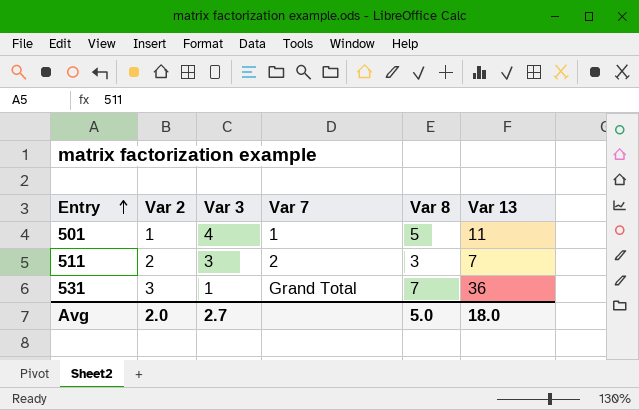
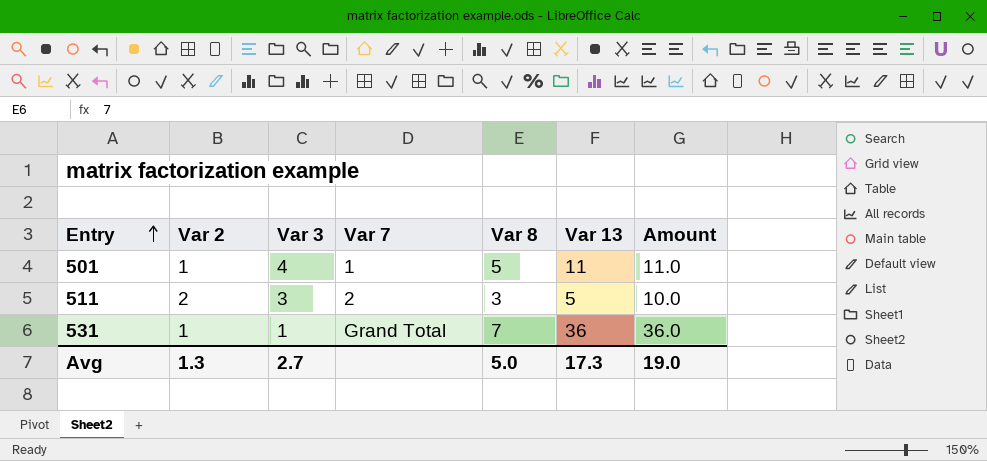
column Amount | formula: none -> [Var 2] * [Var 13]
511 | Var 13: 7 -> 5
531 | Var 2: 3 -> 1
Avg | Var 2: 2.0 -> 1.3
Avg | Var 13: 18.0 -> 17.3

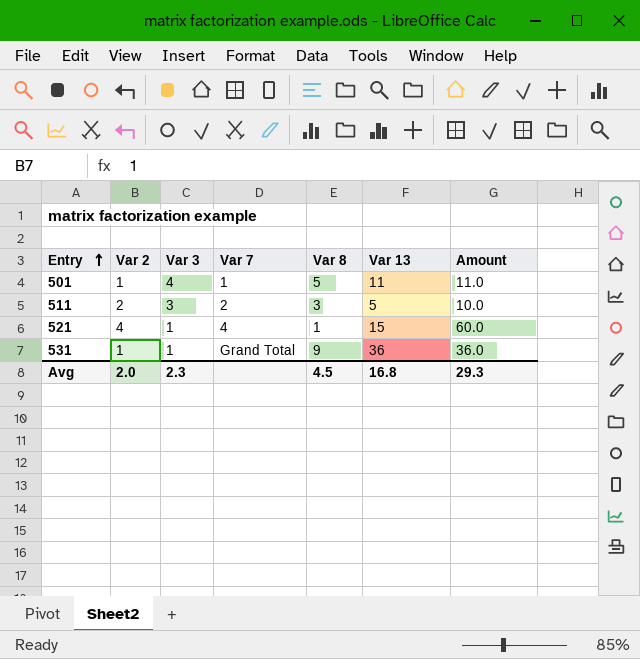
row 521: none -> 4 | 1 | 4 | 1 | 15 | 60.0
531 | Var 8: 7 -> 9
Avg | Var 2: 1.3 -> 2.0
Avg | Var 3: 2.7 -> 2.3
Avg | Var 8: 5.0 -> 4.5
Avg | Var 13: 17.3 -> 16.8
Avg | Amount: 19.0 -> 29.3

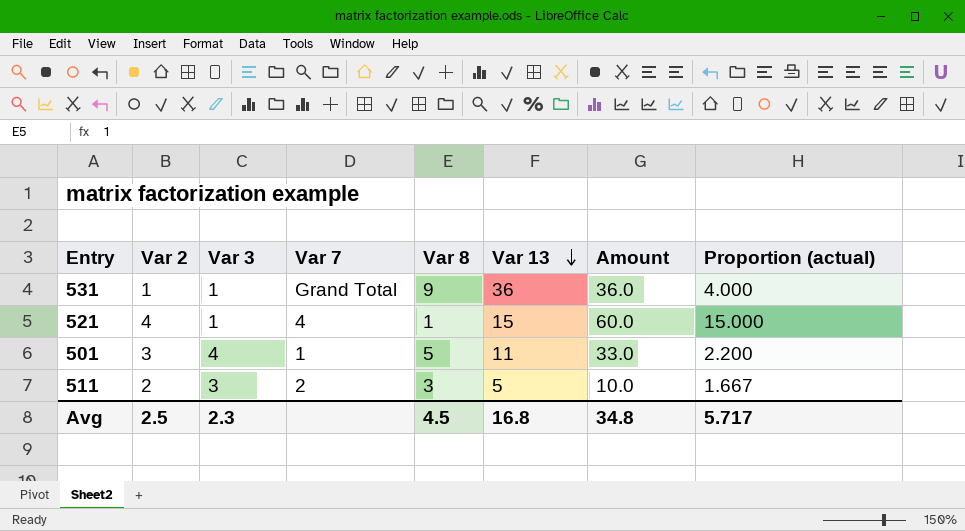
row order: Entry ascending -> Var 13 descending
column Proportion (actual) | formula: none -> [Var 13] / [Var 8]
501 | Var 2: 1 -> 3
501 | Amount: 11.0 -> 33.0
Avg | Var 2: 2.0 -> 2.5
Avg | Amount: 29.3 -> 34.8

